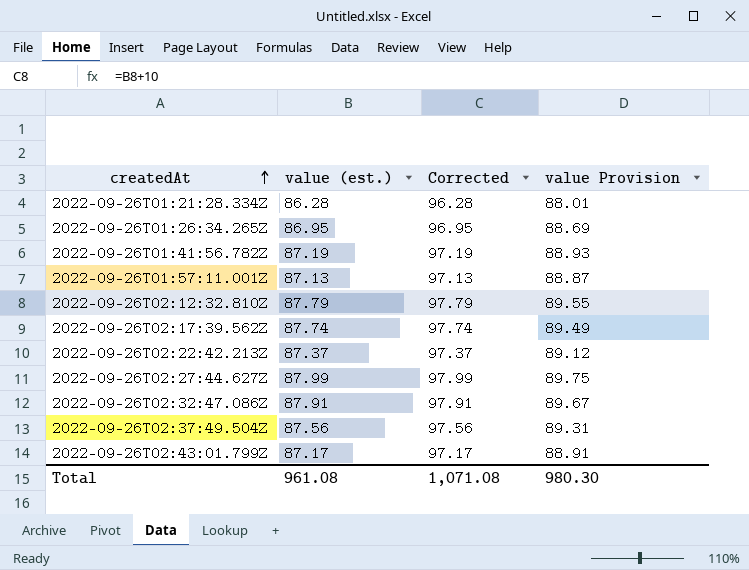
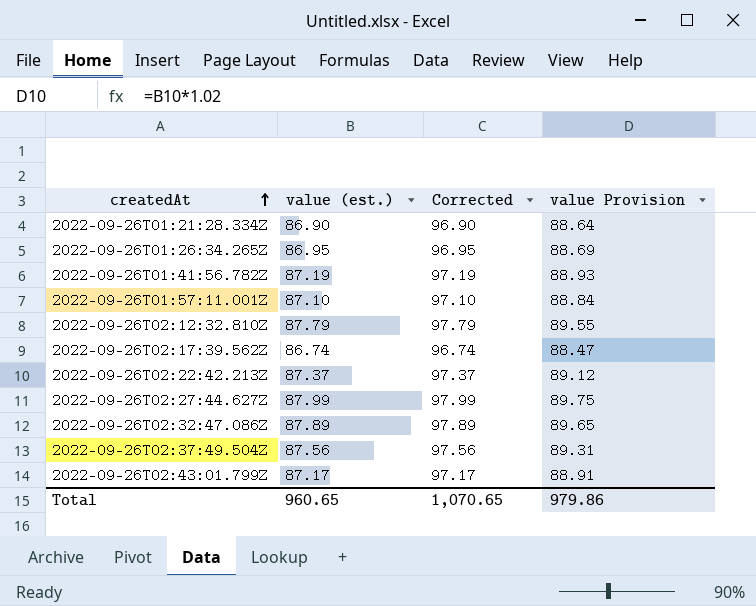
2022-09-26T01:21:28.334Z | value (est.): 86.28 -> 86.90
2022-09-26T01:21:28.334Z | Corrected: 96.28 -> 96.90
2022-09-26T01:21:28.334Z | value Provision: 88.01 -> 88.64
2022-09-26T01:57:11.001Z | value (est.): 87.13 -> 87.10
2022-09-26T01:57:11.001Z | Corrected: 97.13 -> 97.10
2022-09-26T01:57:11.001Z | value Provision: 88.87 -> 88.84
2022-09-26T02:17:39.562Z | value (est.): 87.74 -> 86.74
2022-09-26T02:17:39.562Z | Corrected: 97.74 -> 96.74
2022-09-26T02:17:39.562Z | value Provision: 89.49 -> 88.47
2022-09-26T02:32:47.086Z | value (est.): 87.91 -> 87.89
2022-09-26T02:32:47.086Z | Corrected: 97.91 -> 97.89
2022-09-26T02:32:47.086Z | value Provision: 89.67 -> 89.65
Total | value (est.): 961.08 -> 960.65
Total | Corrected: 1,071.08 -> 1,070.65
Total | value Provision: 980.30 -> 979.86

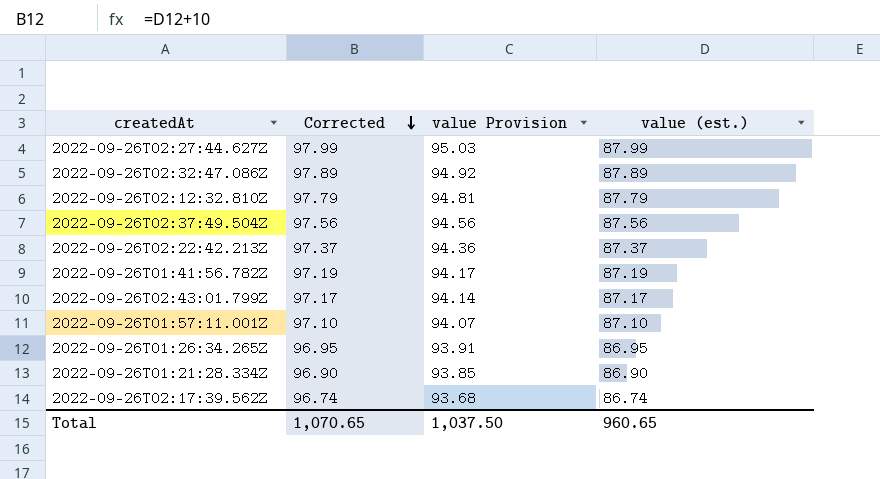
row order: createdAt ascending -> Corrected descending
column value Provision | formula: [value (est.)] * 1.02 -> [value (est.)] * 1.08
column value (est.) | position: 2 -> 4
Total | value Provision: 979.86 -> 1,037.50

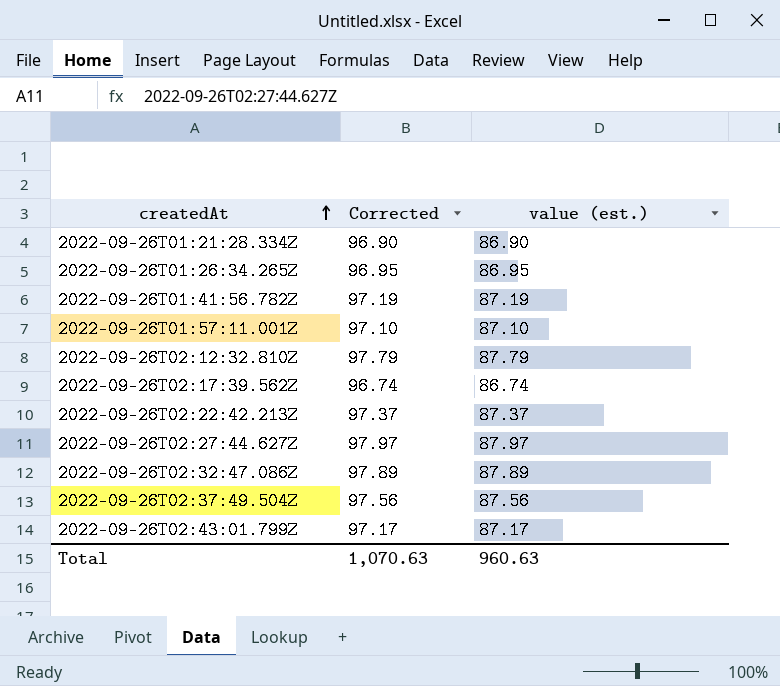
row order: Corrected descending -> createdAt ascending
column value Provision | formula: [value (est.)] * 1.08 -> none
2022-09-26T02:27:44.627Z | Corrected: 97.99 -> 97.97
2022-09-26T02:27:44.627Z | value (est.): 87.99 -> 87.97
Total | Corrected: 1,070.65 -> 1,070.63
Total | value (est.): 960.65 -> 960.63

